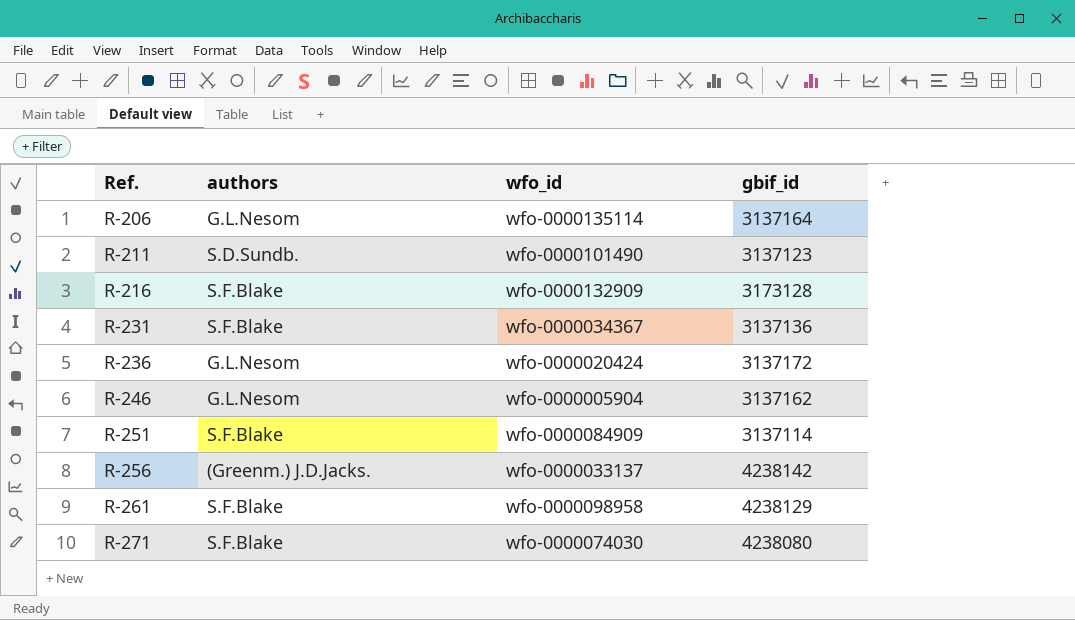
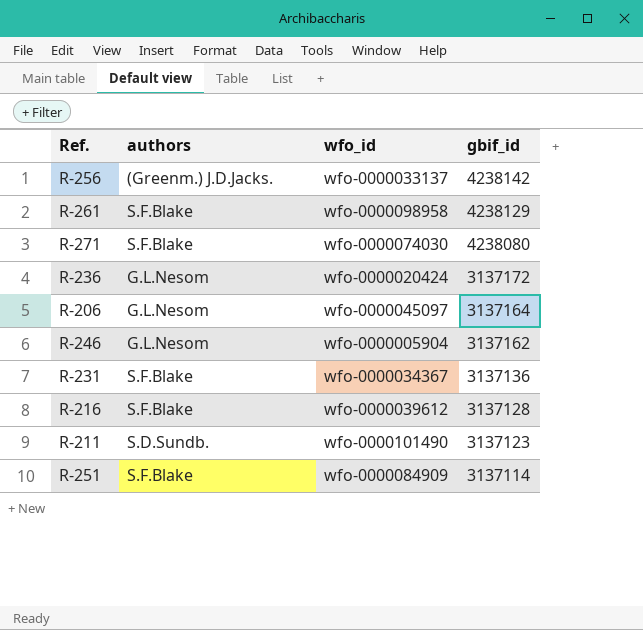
row order: Ref. ascending -> gbif_id descending
R-206 | wfo_id: wfo-0000135114 -> wfo-0000045097
R-216 | wfo_id: wfo-0000132909 -> wfo-0000039612
R-216 | gbif_id: 3173128 -> 3137128

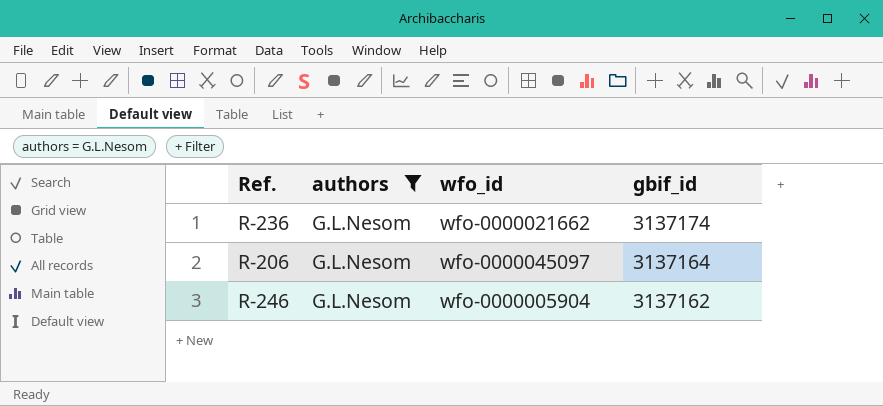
filter: none -> authors = G.L.Nesom
R-236 | wfo_id: wfo-0000020424 -> wfo-0000021662
R-236 | gbif_id: 3137172 -> 3137174

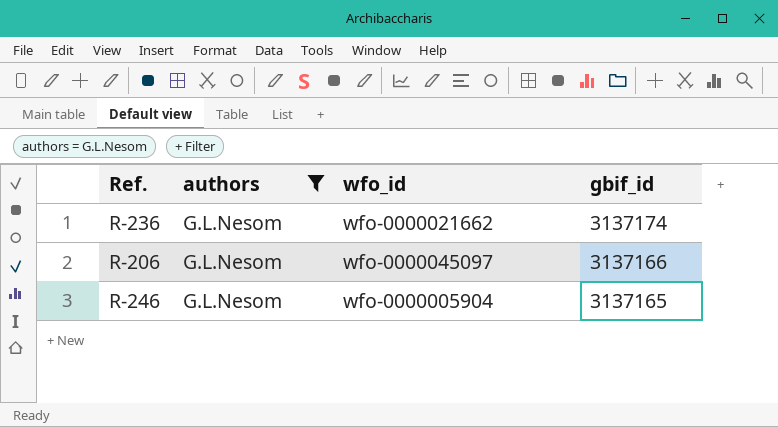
R-206 | gbif_id: 3137164 -> 3137166
R-246 | gbif_id: 3137162 -> 3137165

